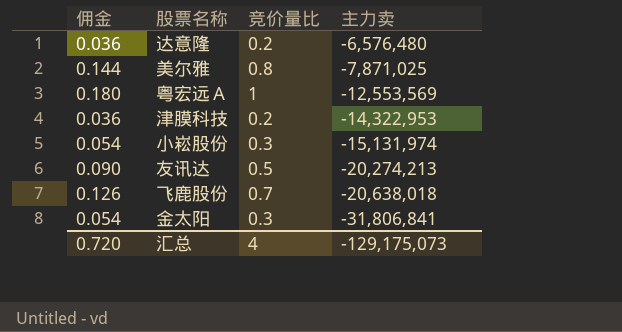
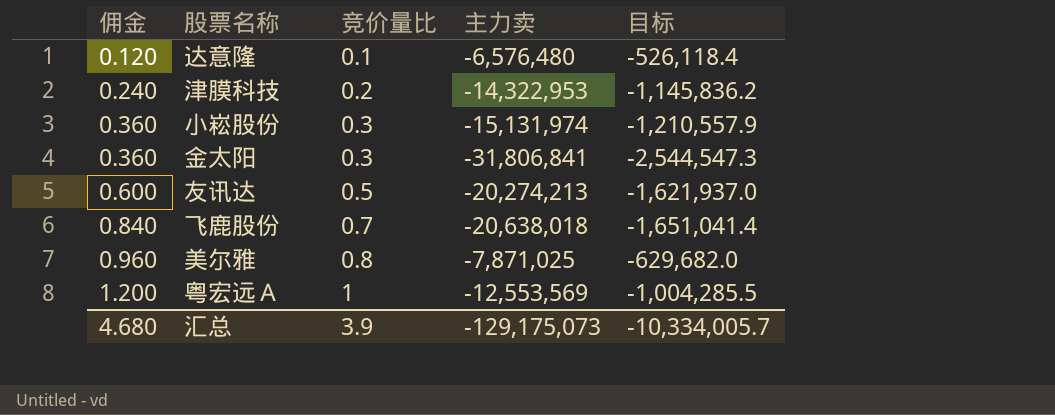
row order: 主力卖 descending -> 佣金 ascending
column 佣金 | formula: [竞价量比] * 0.18 -> [竞价量比] * 1.2
column 目标 | formula: none -> [主力卖] * 0.08
达意隆 | 竞价量比: 0.2 -> 0.1
汇总 | 佣金: 0.720 -> 4.680
汇总 | 竞价量比: 4 -> 3.9

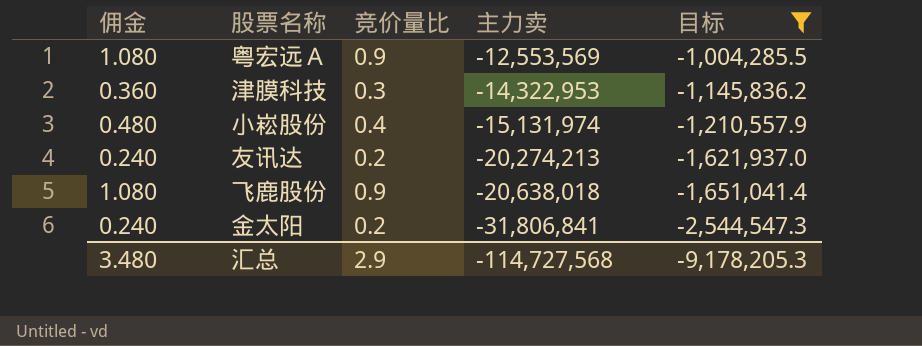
filter: none -> 目标 <= -1,004,285.5
row order: 佣金 ascending -> 主力卖 descending
粤宏远Ａ | 佣金: 1.200 -> 1.080
粤宏远Ａ | 竞价量比: 1 -> 0.9
津膜科技 | 佣金: 0.240 -> 0.360
津膜科技 | 竞价量比: 0.2 -> 0.3
小崧股份 | 佣金: 0.360 -> 0.480
小崧股份 | 竞价量比: 0.3 -> 0.4
友讯达 | 佣金: 0.600 -> 0.240
友讯达 | 竞价量比: 0.5 -> 0.2
飞鹿股份 | 佣金: 0.840 -> 1.080
飞鹿股份 | 竞价量比: 0.7 -> 0.9
金太阳 | 佣金: 0.360 -> 0.240
金太阳 | 竞价量比: 0.3 -> 0.2
汇总 | 佣金: 4.680 -> 3.480
汇总 | 竞价量比: 3.9 -> 2.9
汇总 | 主力卖: -129,175,073 -> -114,727,568
汇总 | 目标: -10,334,005.7 -> -9,178,205.3

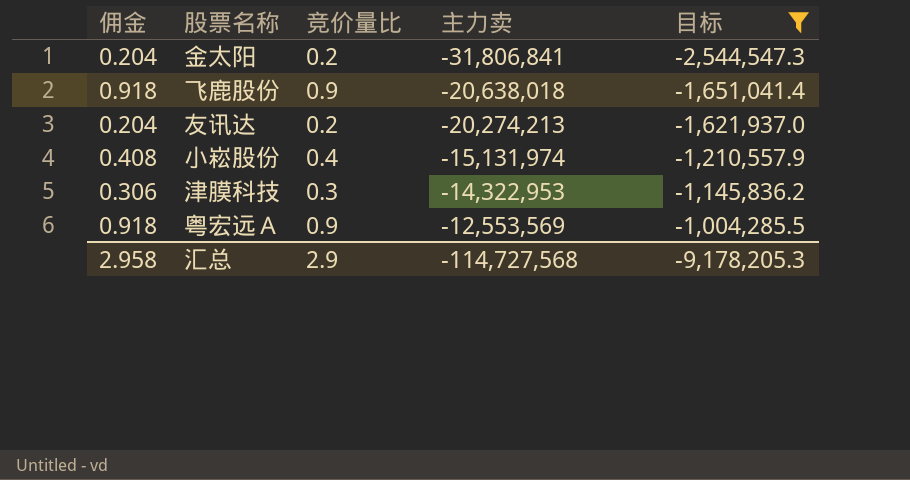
row order: 主力卖 descending -> 主力卖 ascending
column 佣金 | formula: [竞价量比] * 1.2 -> [竞价量比] * 1.02
汇总 | 佣金: 3.480 -> 2.958

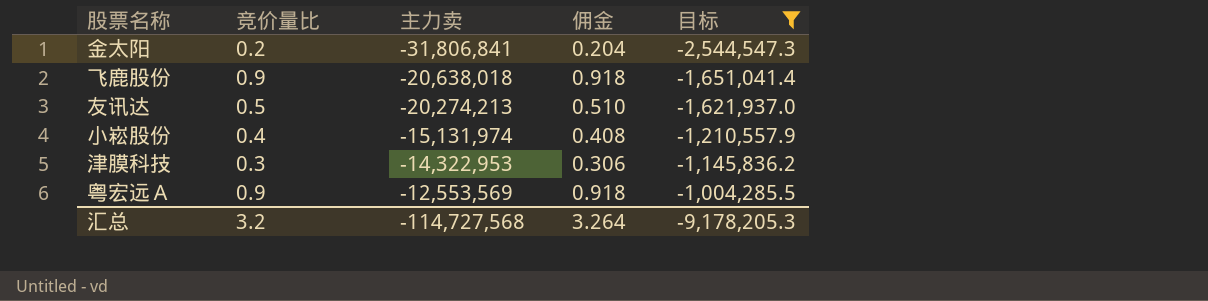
column 佣金 | position: 1 -> 4
友讯达 | 竞价量比: 0.2 -> 0.5
友讯达 | 佣金: 0.204 -> 0.510
汇总 | 竞价量比: 2.9 -> 3.2
汇总 | 佣金: 2.958 -> 3.264

